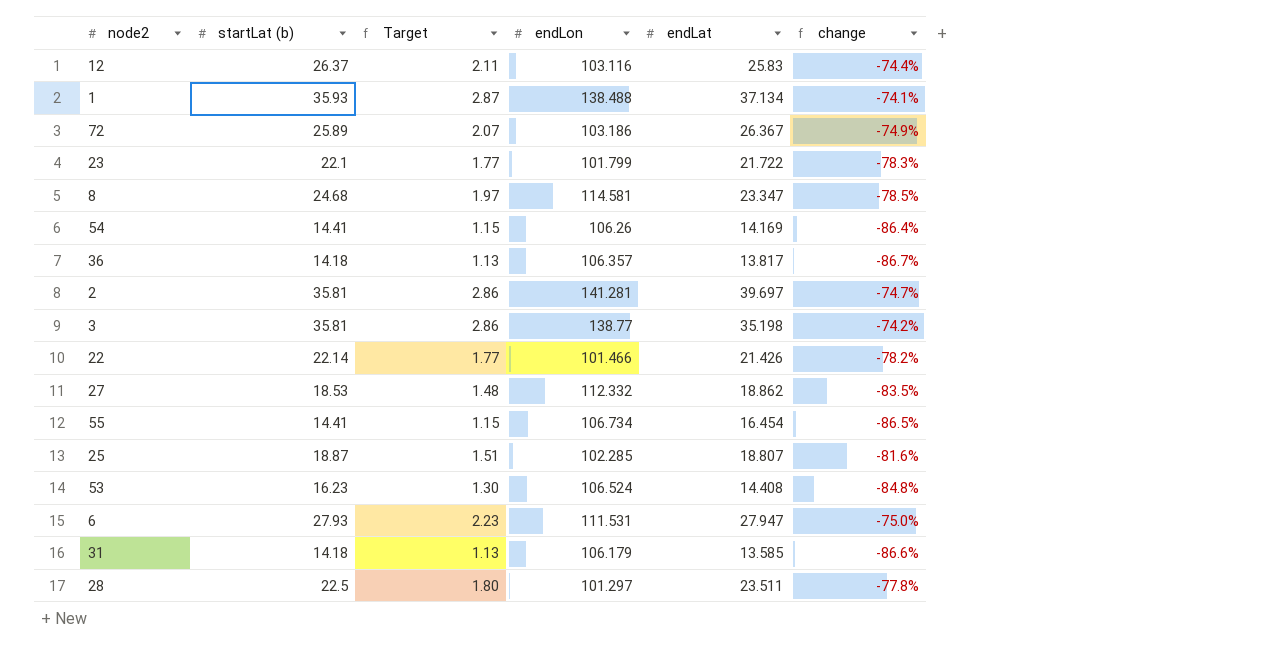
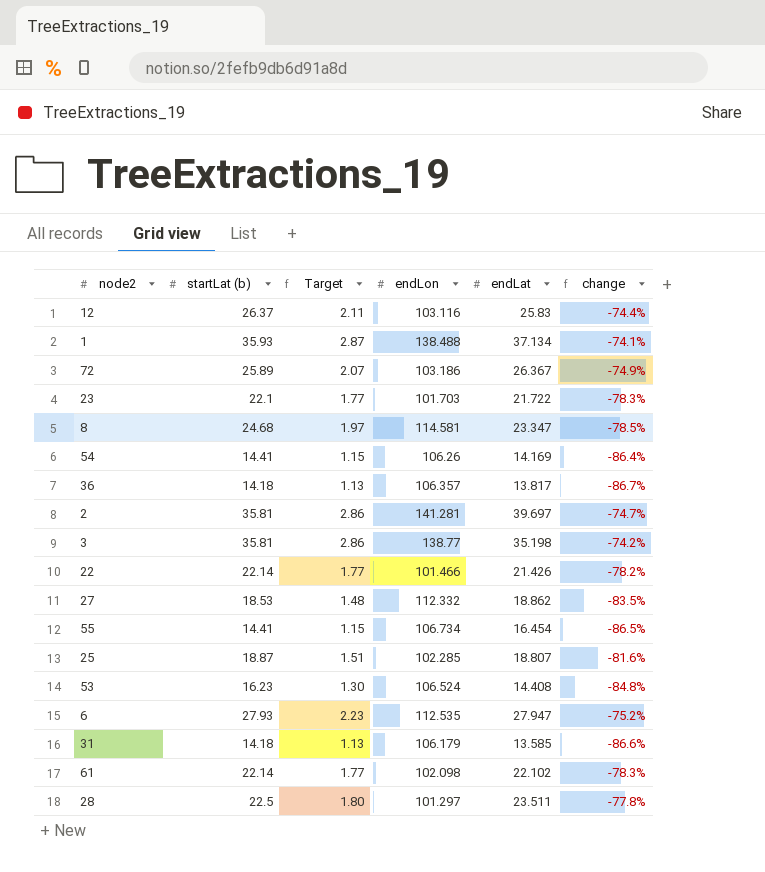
23 | endLon: 101.799 -> 101.703
6 | endLon: 111.531 -> 112.535
6 | change: -75.0% -> -75.2%
row 61: none -> 22.14 | 1.77 | 102.098 | 22.102 | -78.3%

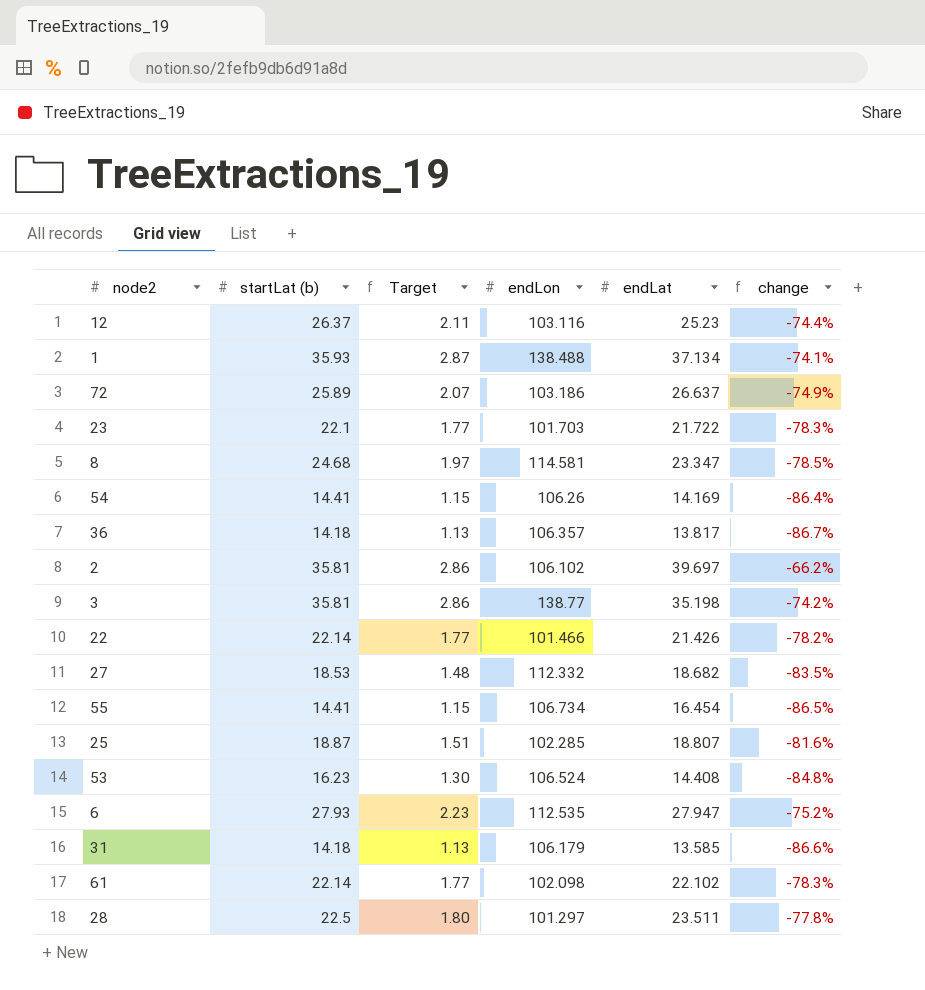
12 | endLat: 25.83 -> 25.23
72 | endLat: 26.367 -> 26.637
2 | endLon: 141.281 -> 106.102
2 | change: -74.7% -> -66.2%
27 | endLat: 18.862 -> 18.682

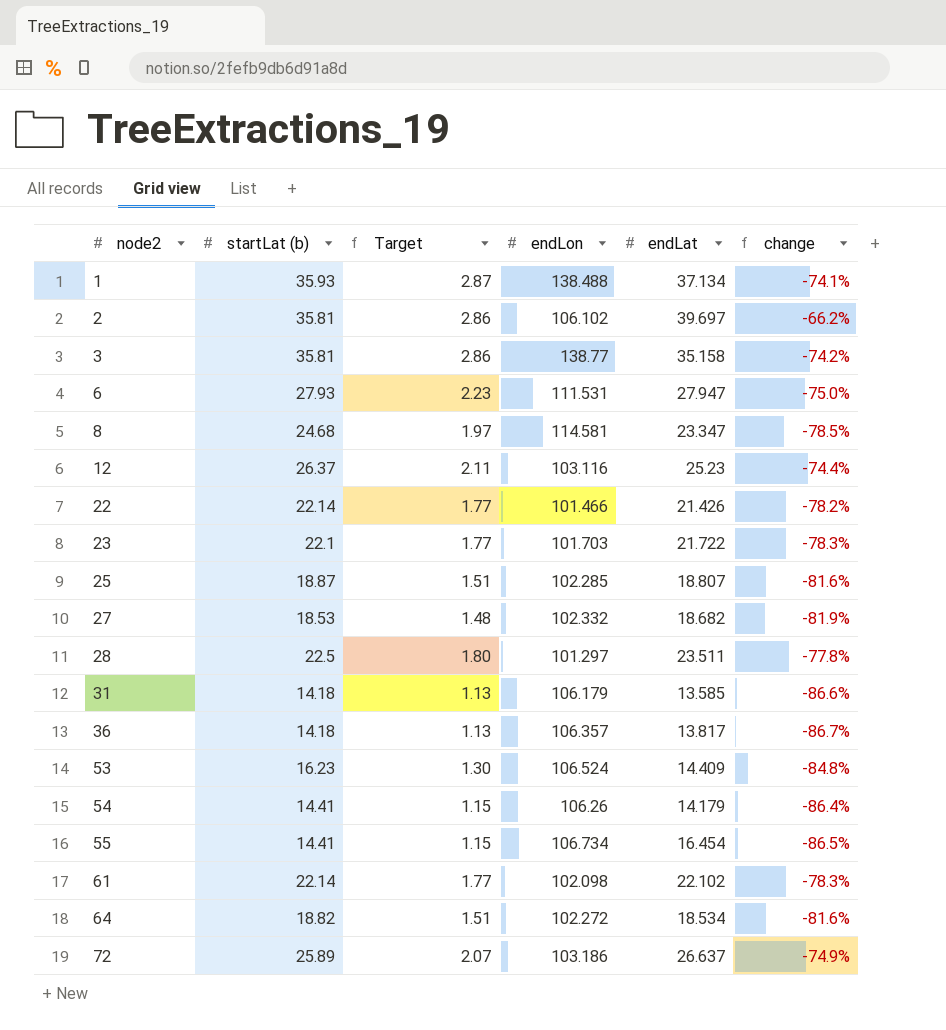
row order: none -> node2 ascending
3 | endLat: 35.198 -> 35.158
6 | endLon: 112.535 -> 111.531
6 | change: -75.2% -> -75.0%
27 | endLon: 112.332 -> 102.332
27 | change: -83.5% -> -81.9%
53 | endLat: 14.408 -> 14.409
54 | endLat: 14.169 -> 14.179
row 64: none -> 18.82 | 1.51 | 102.272 | 18.534 | -81.6%

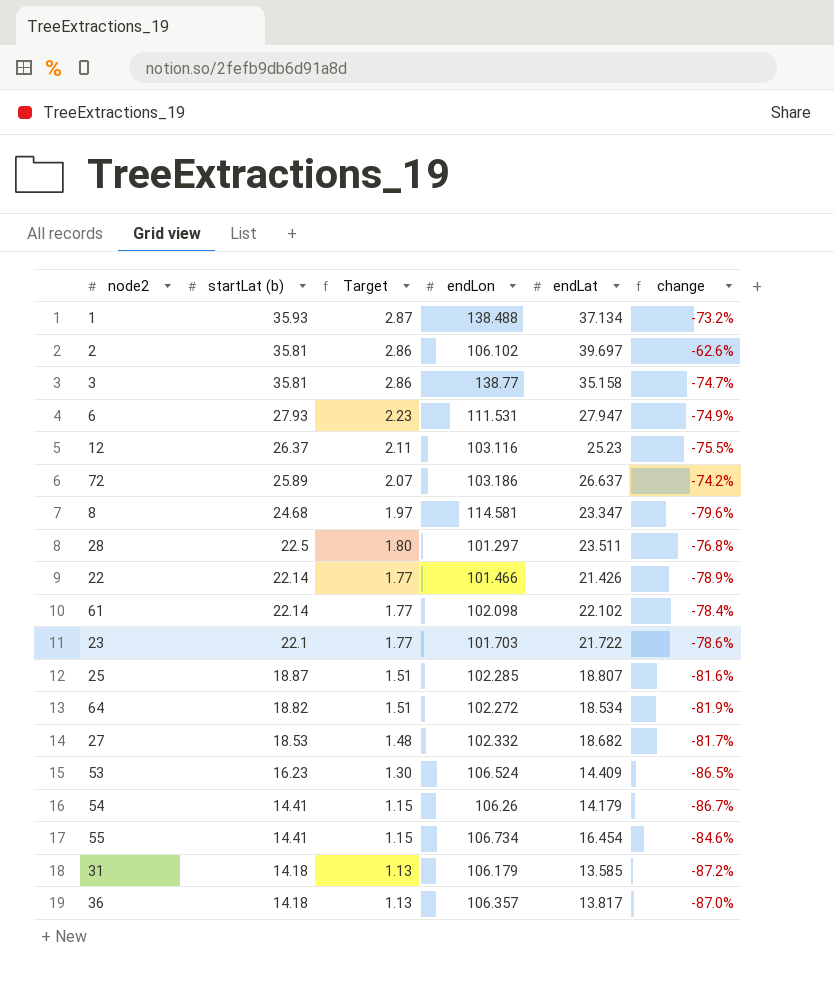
row order: node2 ascending -> startLat (b) descending
column change | formula: ([startLat (b)] - [endLon]) / [endLon] -> ([endLat] - [endLon]) / [endLon]

